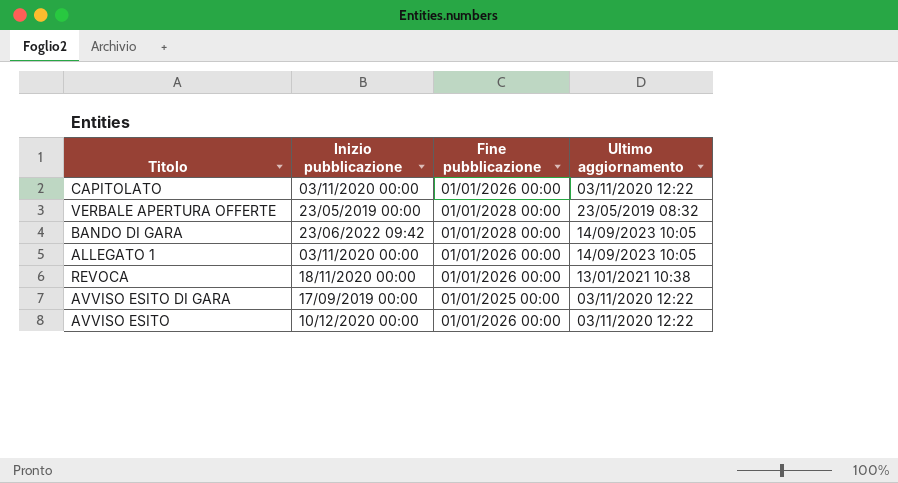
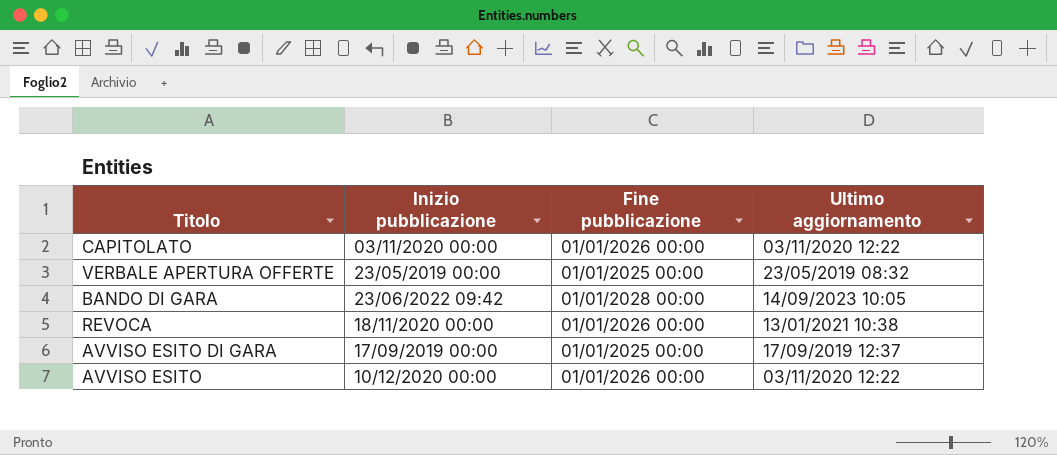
row ALLEGATO 1: 03/11/2020 00:00 | 01/01/2026 00:00 | 14/09/2023 10:05 -> none
VERBALE APERTURA OFFERTE | Fine pubblicazione: 01/01/2028 00:00 -> 01/01/2025 00:00
AVVISO ESITO DI GARA | Ultimo aggiornamento: 03/11/2020 12:22 -> 17/09/2019 12:37

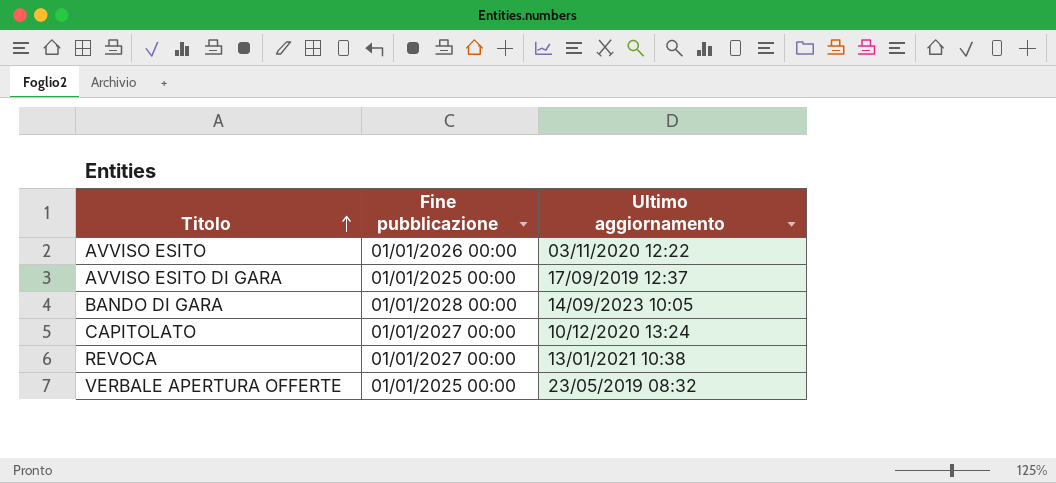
row order: none -> Titolo ascending
column Inizio pubblicazione | position: 2 -> none
CAPITOLATO | Fine pubblicazione: 01/01/2026 00:00 -> 01/01/2027 00:00
CAPITOLATO | Ultimo aggiornamento: 03/11/2020 12:22 -> 10/12/2020 13:24
REVOCA | Fine pubblicazione: 01/01/2026 00:00 -> 01/01/2027 00:00

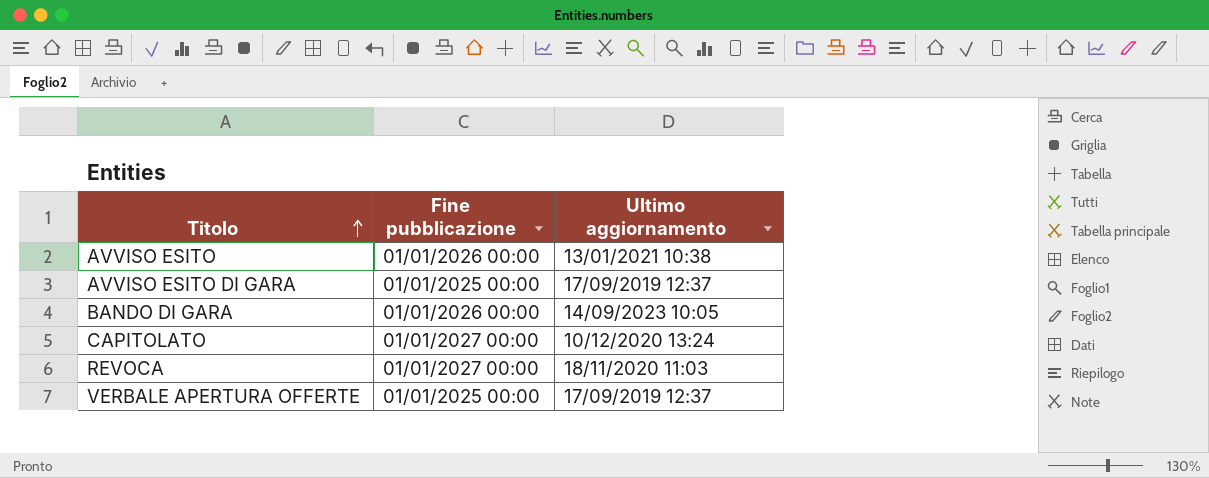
AVVISO ESITO | Ultimo aggiornamento: 03/11/2020 12:22 -> 13/01/2021 10:38
BANDO DI GARA | Fine pubblicazione: 01/01/2028 00:00 -> 01/01/2026 00:00
REVOCA | Ultimo aggiornamento: 13/01/2021 10:38 -> 18/11/2020 11:03
VERBALE APERTURA OFFERTE | Ultimo aggiornamento: 23/05/2019 08:32 -> 17/09/2019 12:37

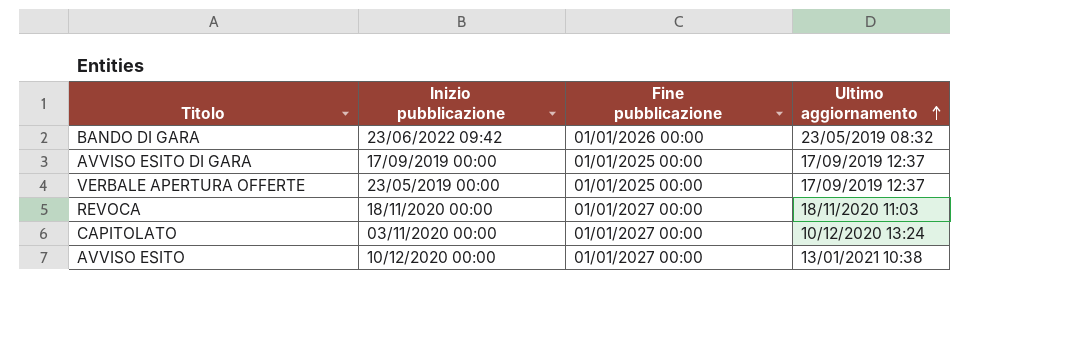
row order: Titolo ascending -> Ultimo aggiornamento ascending
column Inizio pubblicazione | position: none -> 2
BANDO DI GARA | Ultimo aggiornamento: 14/09/2023 10:05 -> 23/05/2019 08:32
AVVISO ESITO | Fine pubblicazione: 01/01/2026 00:00 -> 01/01/2027 00:00

